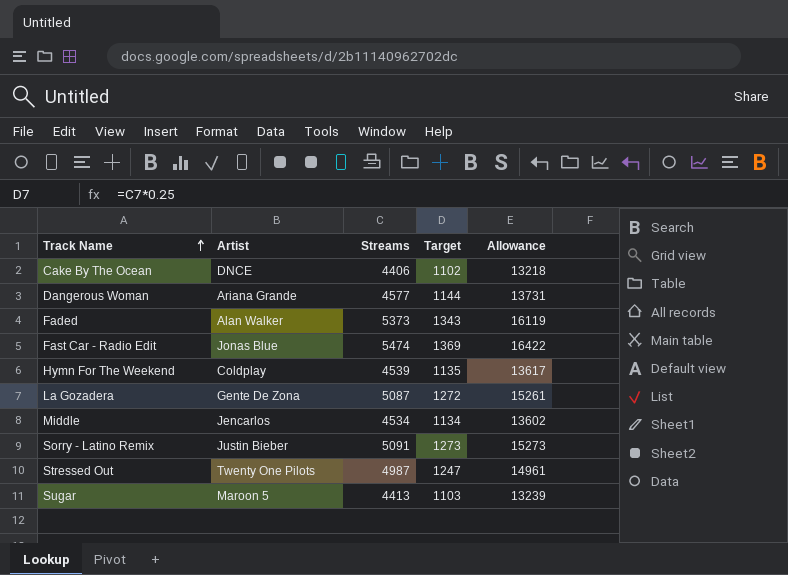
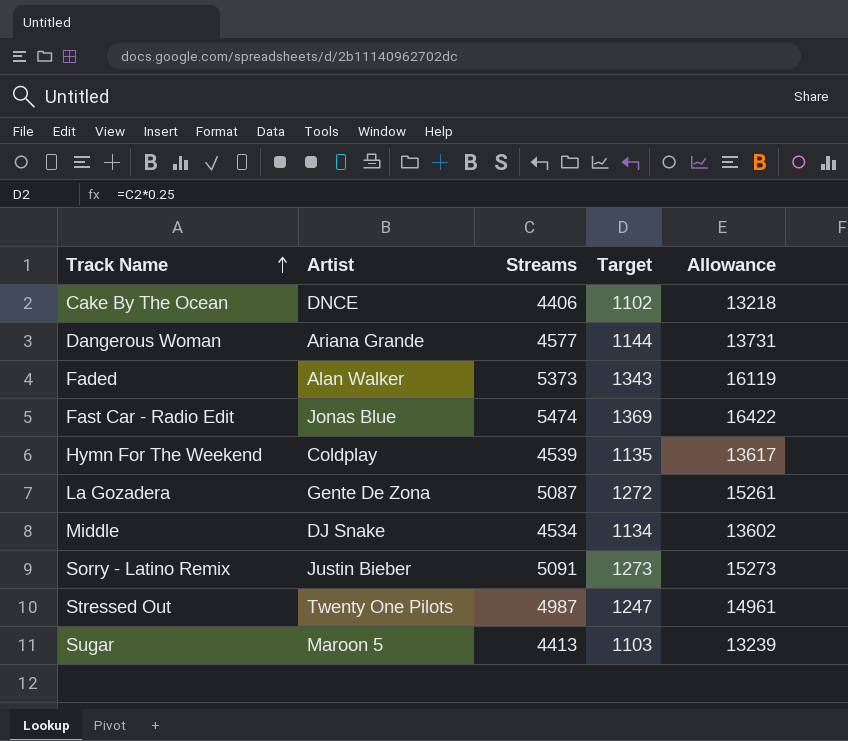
Middle | Artist: Jencarlos -> DJ Snake

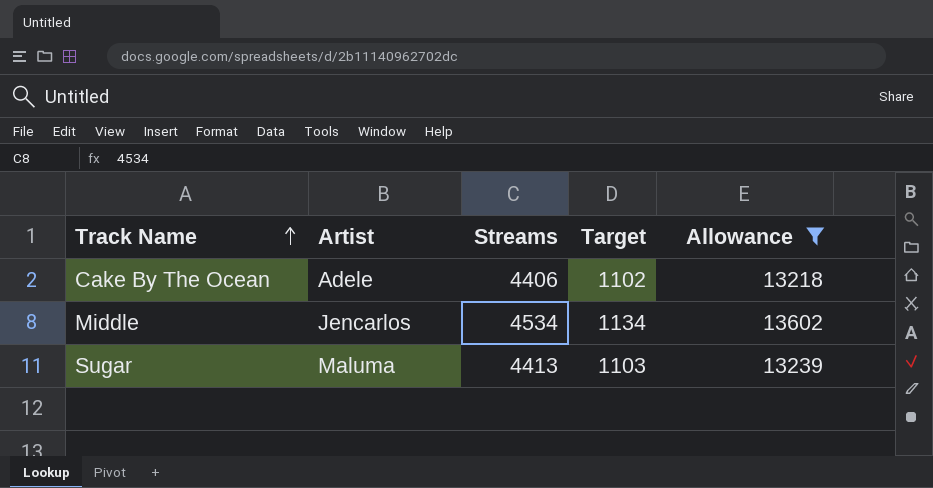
filter: none -> Allowance <= 13602
Cake By The Ocean | Artist: DNCE -> Adele
Middle | Artist: DJ Snake -> Jencarlos
Sugar | Artist: Maroon 5 -> Maluma

